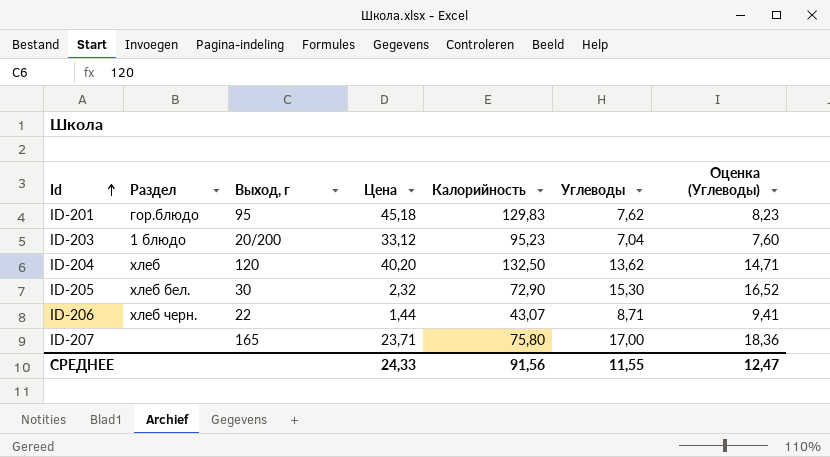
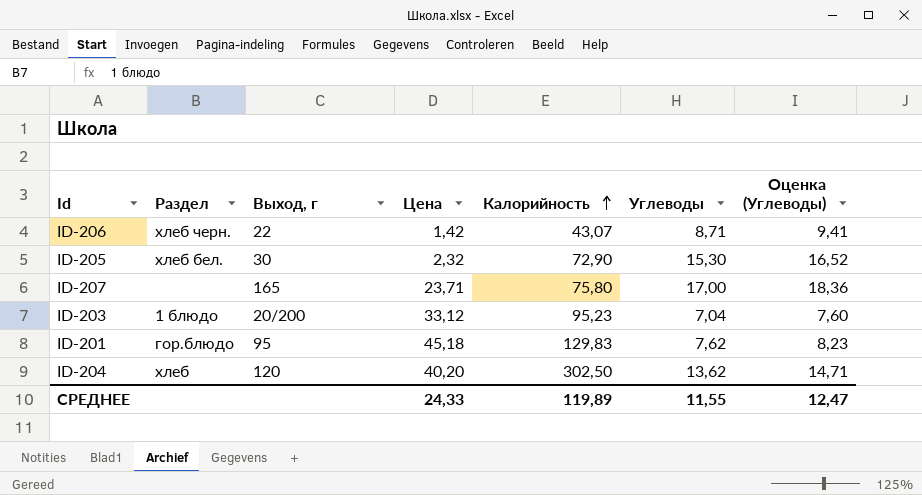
row order: Id ascending -> Калорийность ascending
ID-206 | Цена: 1,44 -> 1,42
ID-204 | Калорийность: 132,50 -> 302,50
СРЕДНЕЕ | Калорийность: 91,56 -> 119,89

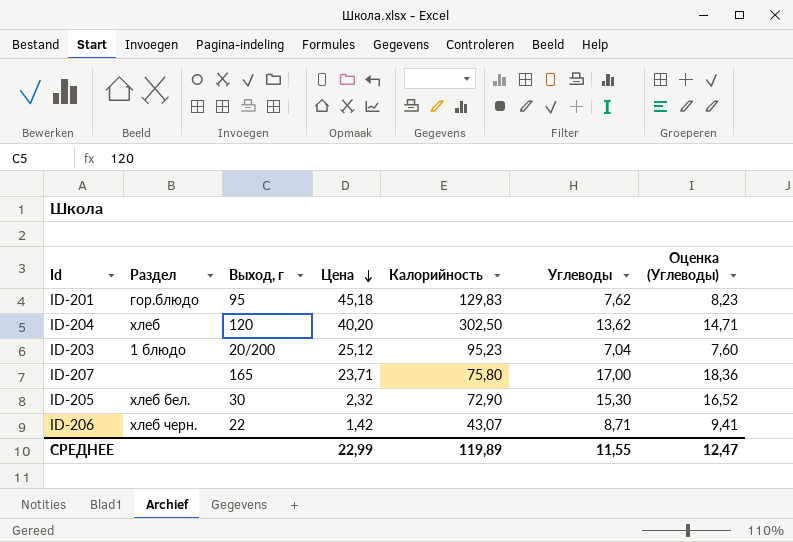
row order: Калорийность ascending -> Цена descending
ID-203 | Цена: 33,12 -> 25,12
СРЕДНЕЕ | Цена: 24,33 -> 22,99

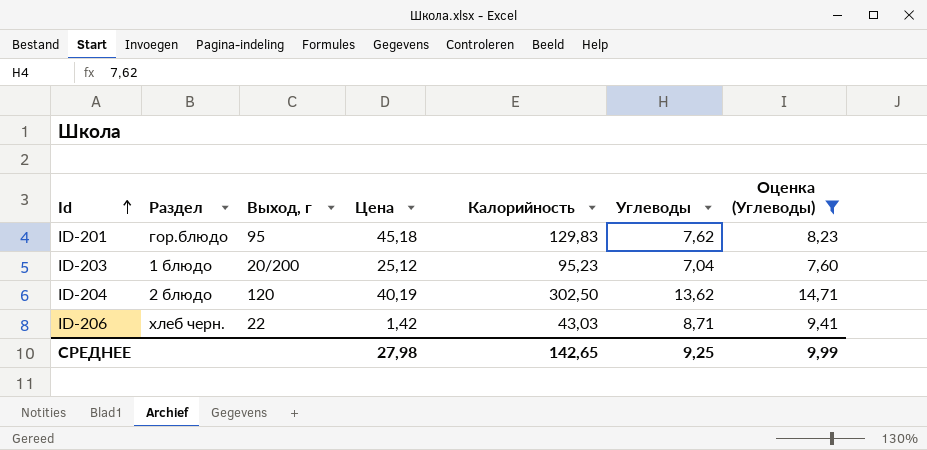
filter: none -> Оценка (Углеводы) <= 14,71
row order: Цена descending -> Id ascending
ID-204 | Раздел: хлеб -> 2 блюдо
ID-204 | Цена: 40,20 -> 40,19
ID-206 | Калорийность: 43,07 -> 43,03
СРЕДНЕЕ | Цена: 22,99 -> 27,98
СРЕДНЕЕ | Калорийность: 119,89 -> 142,65
СРЕДНЕЕ | Углеводы: 11,55 -> 9,25
СРЕДНЕЕ | Оценка (Углеводы): 12,47 -> 9,99

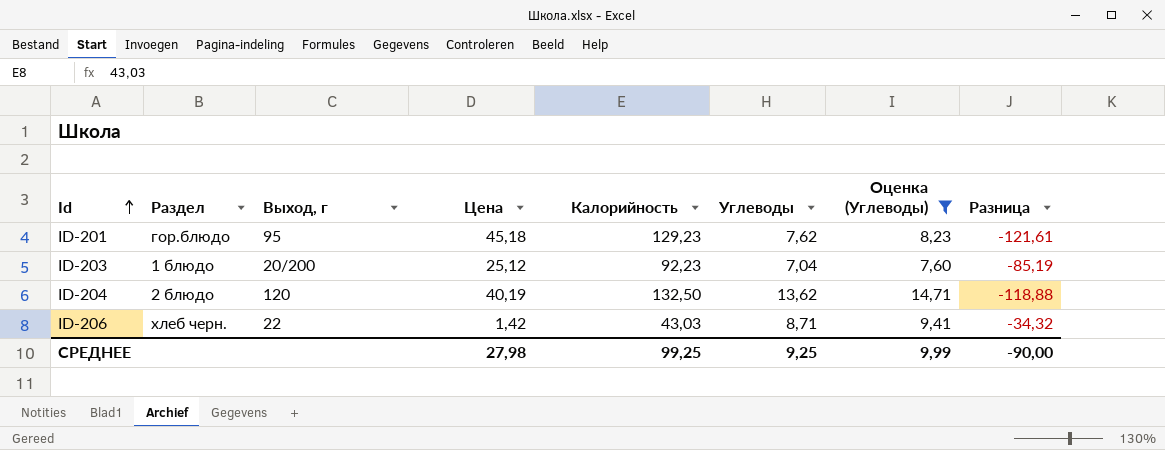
column Разница | formula: none -> [Углеводы] - [Калорийность]
ID-201 | Калорийность: 129,83 -> 129,23
ID-203 | Калорийность: 95,23 -> 92,23
ID-204 | Калорийность: 302,50 -> 132,50
СРЕДНЕЕ | Калорийность: 142,65 -> 99,25

